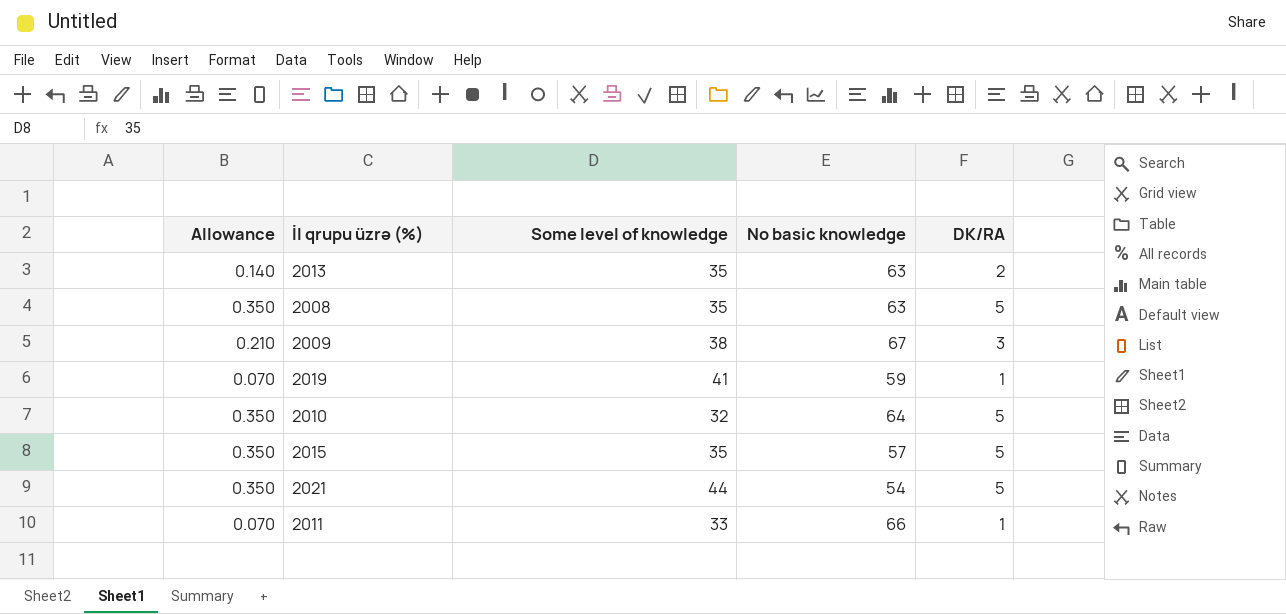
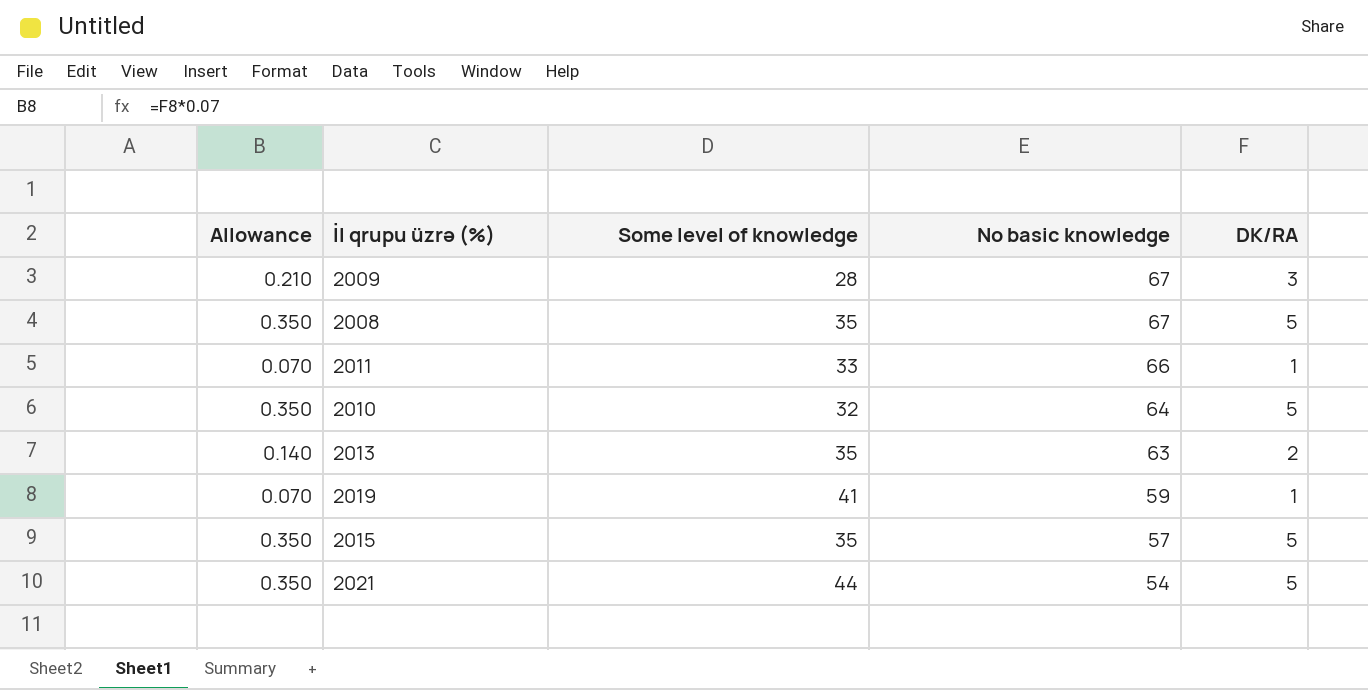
row order: none -> No basic knowledge descending
2009 | Some level of knowledge: 38 -> 28
2008 | No basic knowledge: 63 -> 67

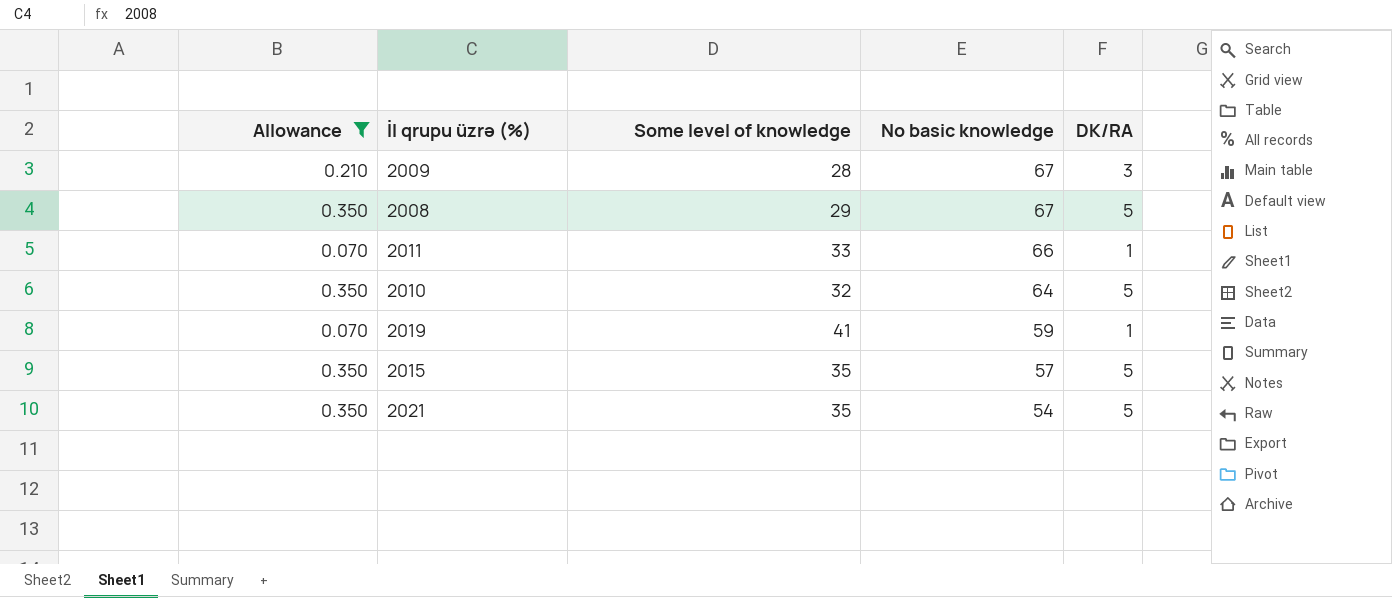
filter: none -> Allowance != 0.140
2008 | Some level of knowledge: 35 -> 29
2021 | Some level of knowledge: 44 -> 35

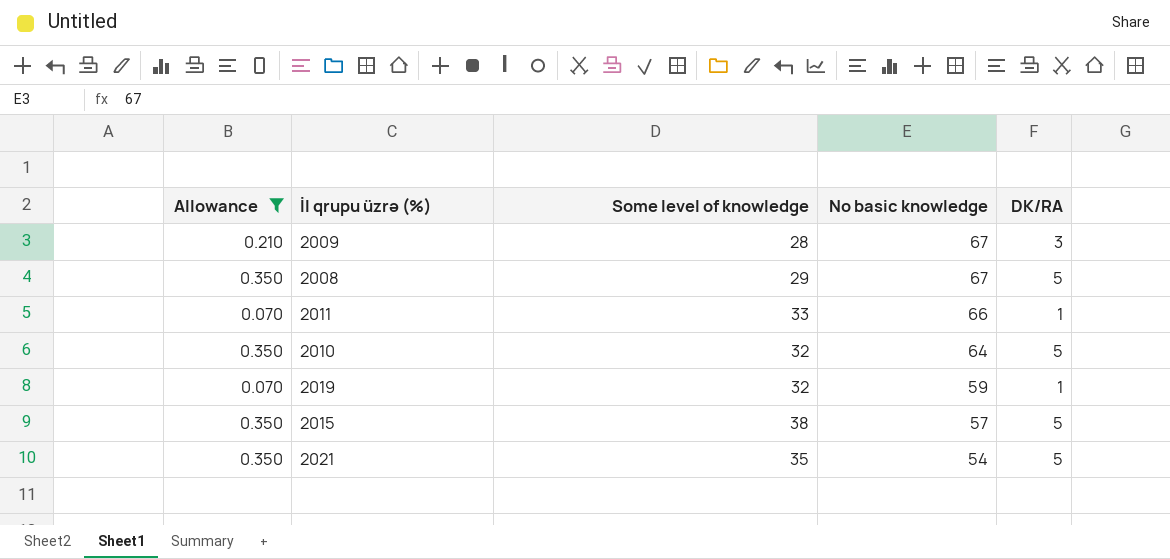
2019 | Some level of knowledge: 41 -> 32
2015 | Some level of knowledge: 35 -> 38

